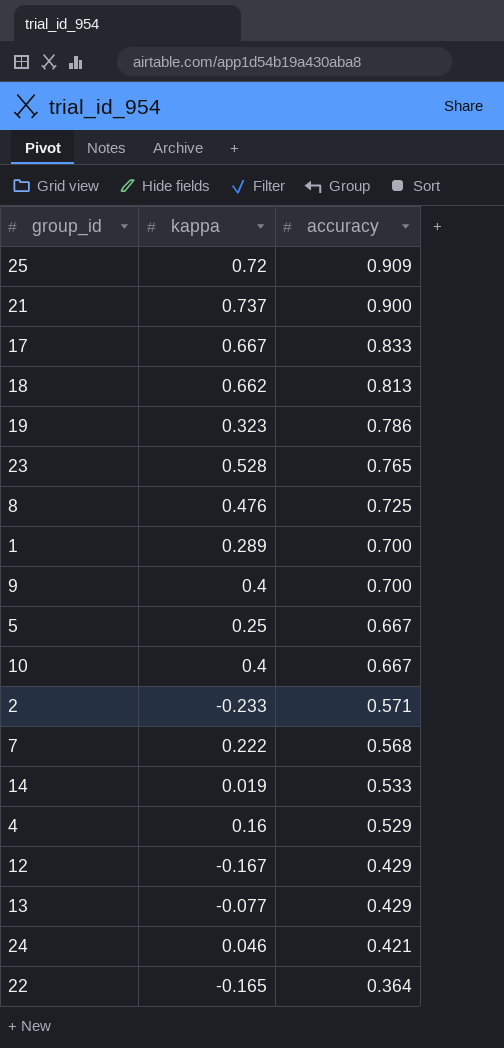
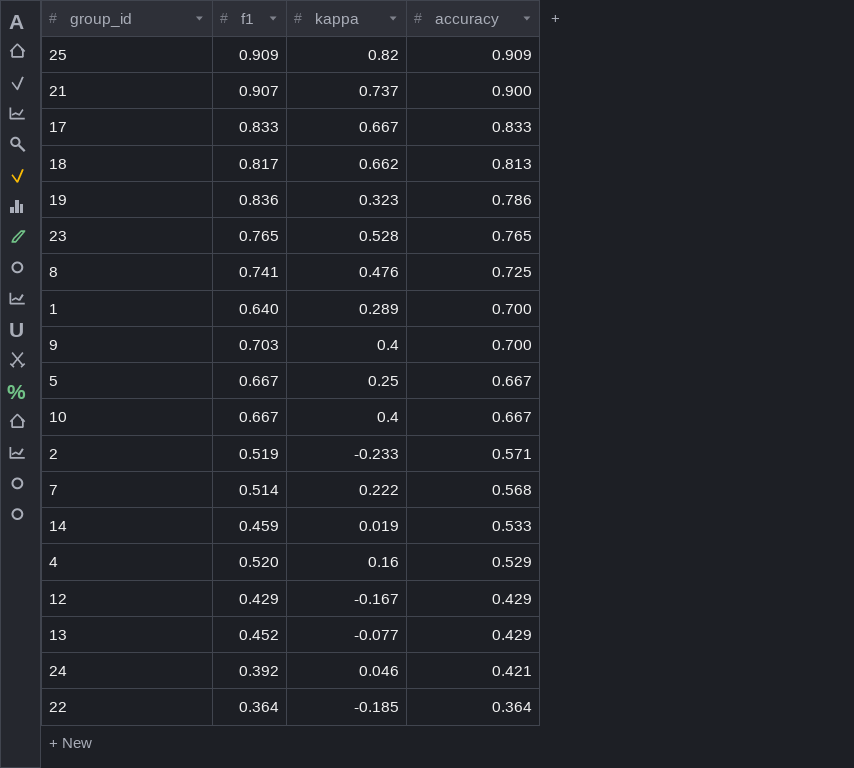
column f1 | position: none -> 2
25 | kappa: 0.72 -> 0.82
22 | kappa: -0.165 -> -0.185

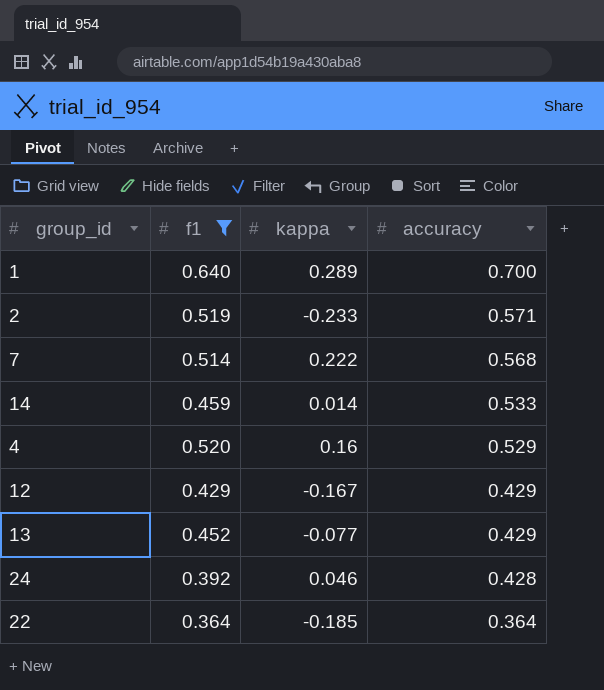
filter: none -> f1 <= 0.640
14 | kappa: 0.019 -> 0.014
24 | accuracy: 0.421 -> 0.428

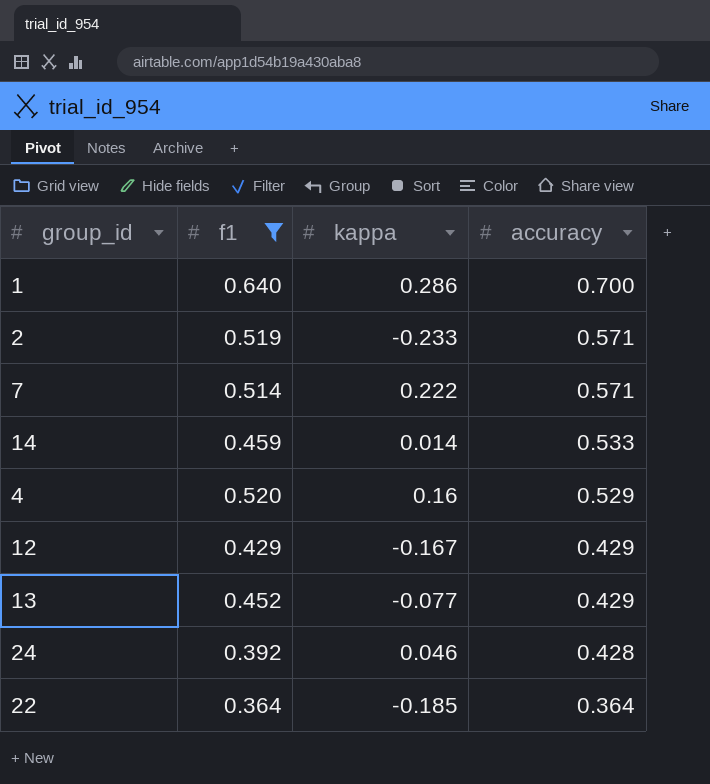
1 | kappa: 0.289 -> 0.286
7 | accuracy: 0.568 -> 0.571

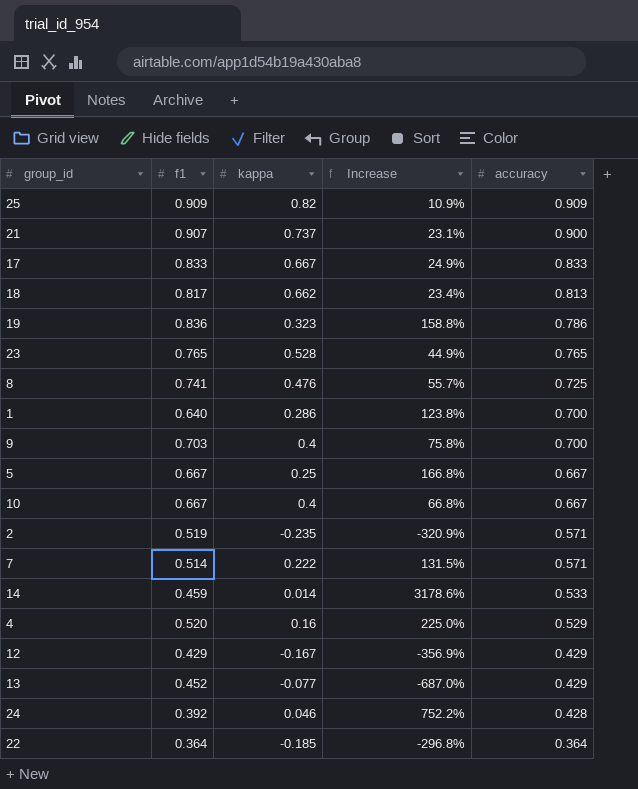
filter: f1 <= 0.640 -> none
column Increase | formula: none -> ([f1] - [kappa]) / [kappa]
2 | kappa: -0.233 -> -0.235

